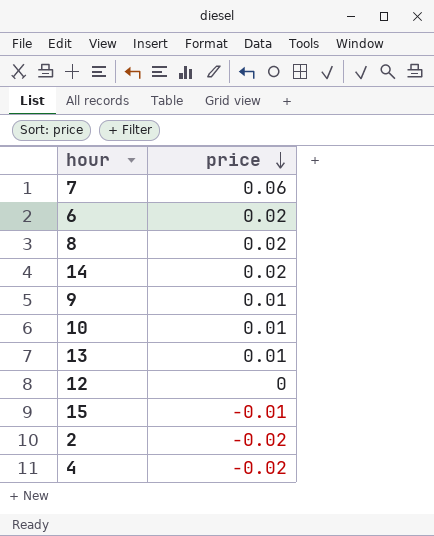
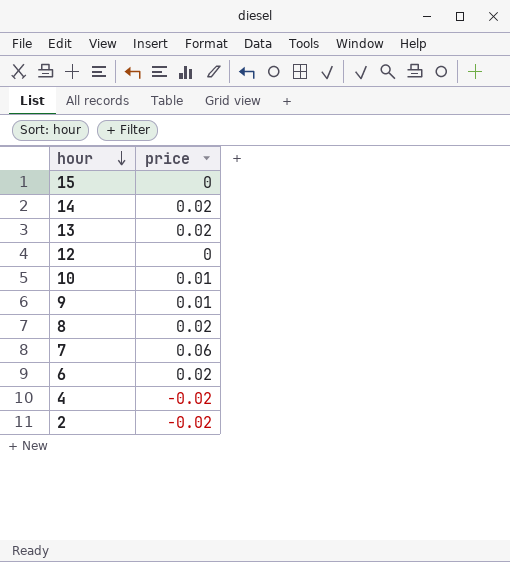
row order: price descending -> hour descending
15 | price: -0.01 -> 0
13 | price: 0.01 -> 0.02

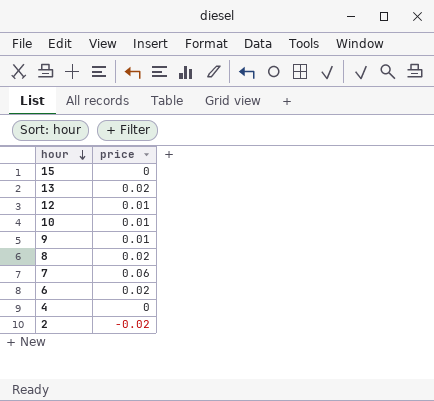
row 14: 0.02 -> none
12 | price: 0 -> 0.01
4 | price: -0.02 -> 0

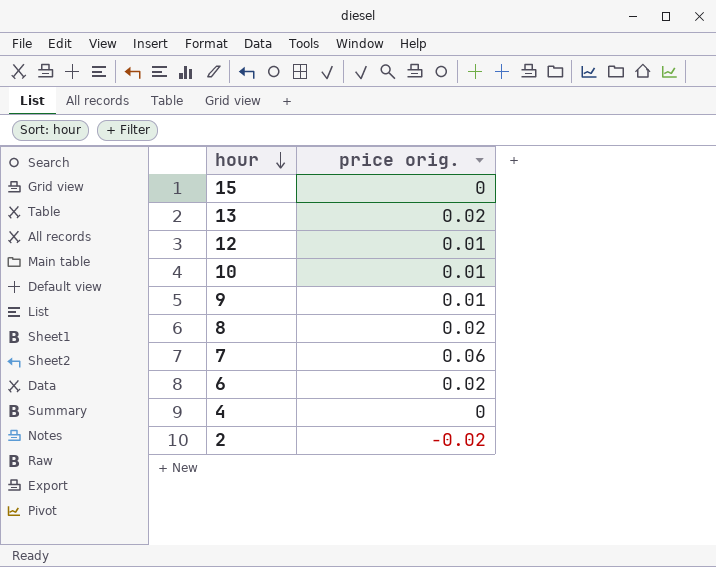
column name: price -> price orig.

